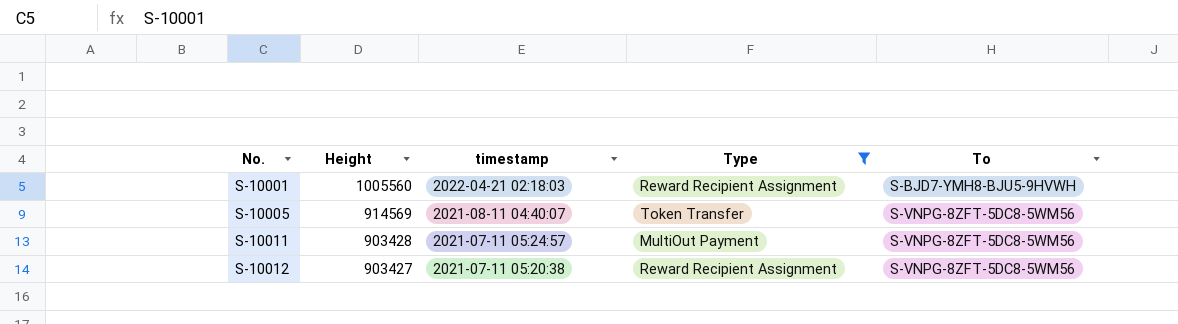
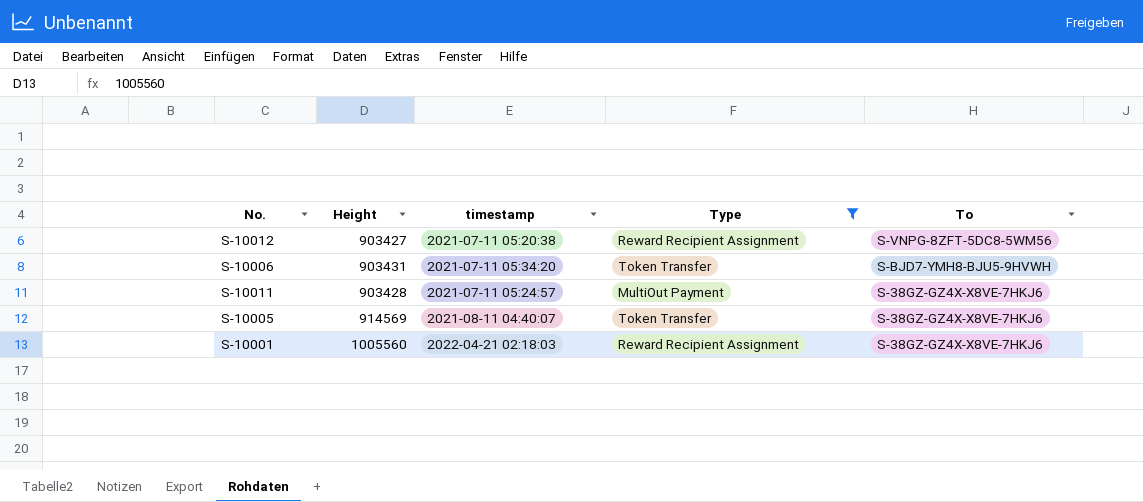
row order: No. ascending -> To descending
row S-10006: none -> 903431 | 2021-07-11 05:34:20 | Token Transfer | S-BJD7-YMH8-BJU5-9HVWH
S-10011 | To: S-VNPG-8ZFT-5DC8-5WM56 -> S-38GZ-GZ4X-X8VE-7HKJ6
S-10005 | To: S-VNPG-8ZFT-5DC8-5WM56 -> S-38GZ-GZ4X-X8VE-7HKJ6
S-10001 | To: S-BJD7-YMH8-BJU5-9HVWH -> S-38GZ-GZ4X-X8VE-7HKJ6

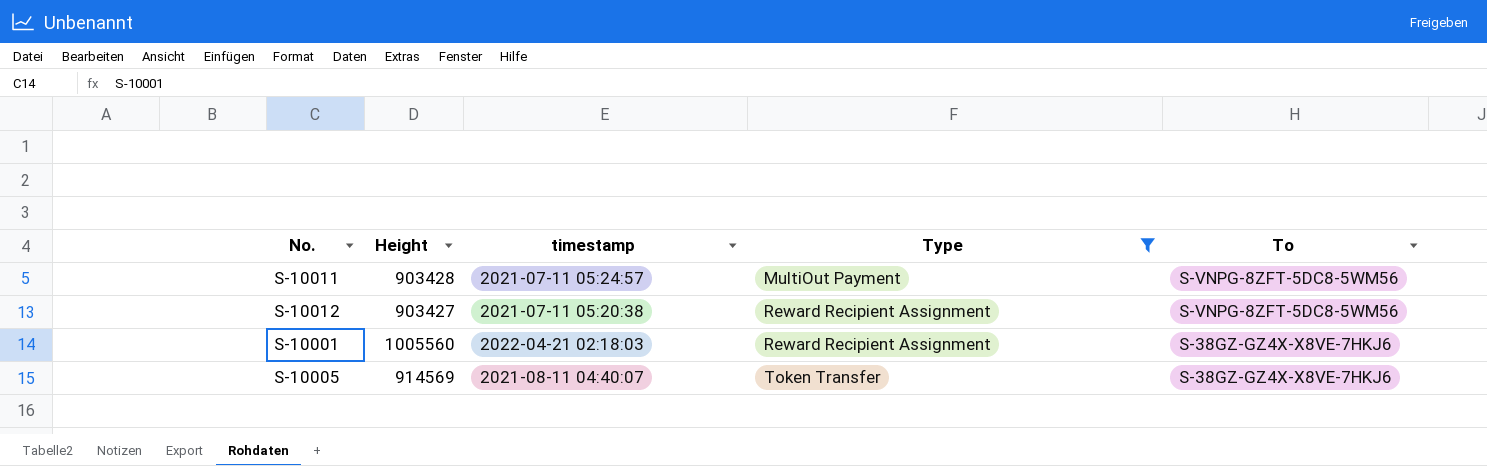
row order: To descending -> Type ascending
row S-10006: 903431 | 2021-07-11 05:34:20 | Token Transfer | S-BJD7-YMH8-BJU5-9HVWH -> none
S-10011 | To: S-38GZ-GZ4X-X8VE-7HKJ6 -> S-VNPG-8ZFT-5DC8-5WM56

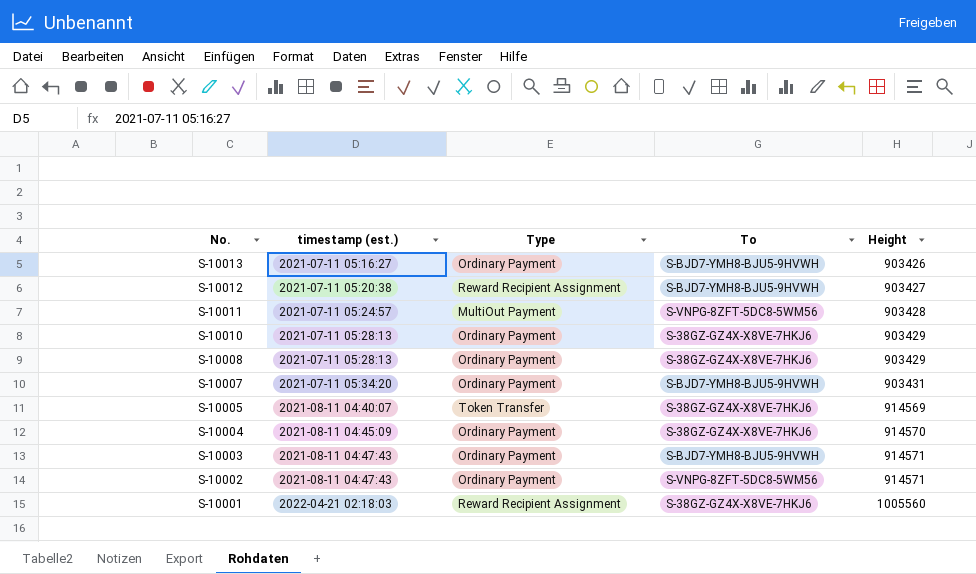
filter: Type != Ordinary Payment -> none
row order: Type ascending -> No. descending
column name: timestamp -> timestamp (est.)
column Height | position: 2 -> 5
S-10012 | To: S-VNPG-8ZFT-5DC8-5WM56 -> S-BJD7-YMH8-BJU5-9HVWH

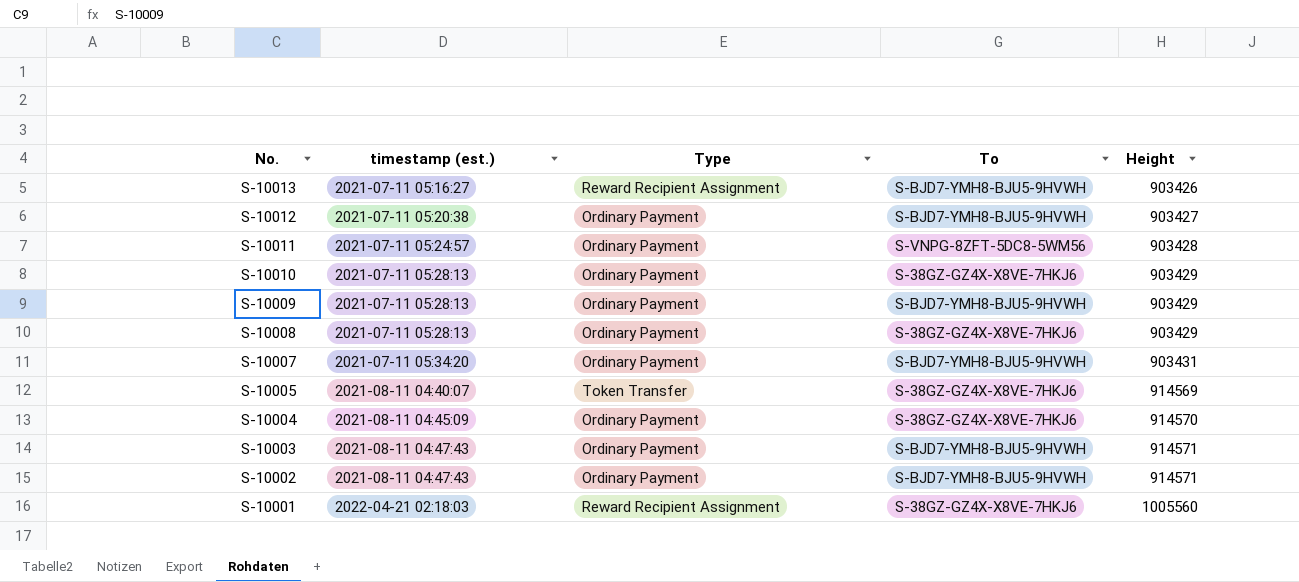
S-10013 | Type: Ordinary Payment -> Reward Recipient Assignment
S-10012 | Type: Reward Recipient Assignment -> Ordinary Payment
S-10011 | Type: MultiOut Payment -> Ordinary Payment
row S-10009: none -> 2021-07-11 05:28:13 | Ordinary Payment | S-BJD7-YMH8-BJU5-9HVWH | 903429
S-10002 | To: S-VNPG-8ZFT-5DC8-5WM56 -> S-BJD7-YMH8-BJU5-9HVWH

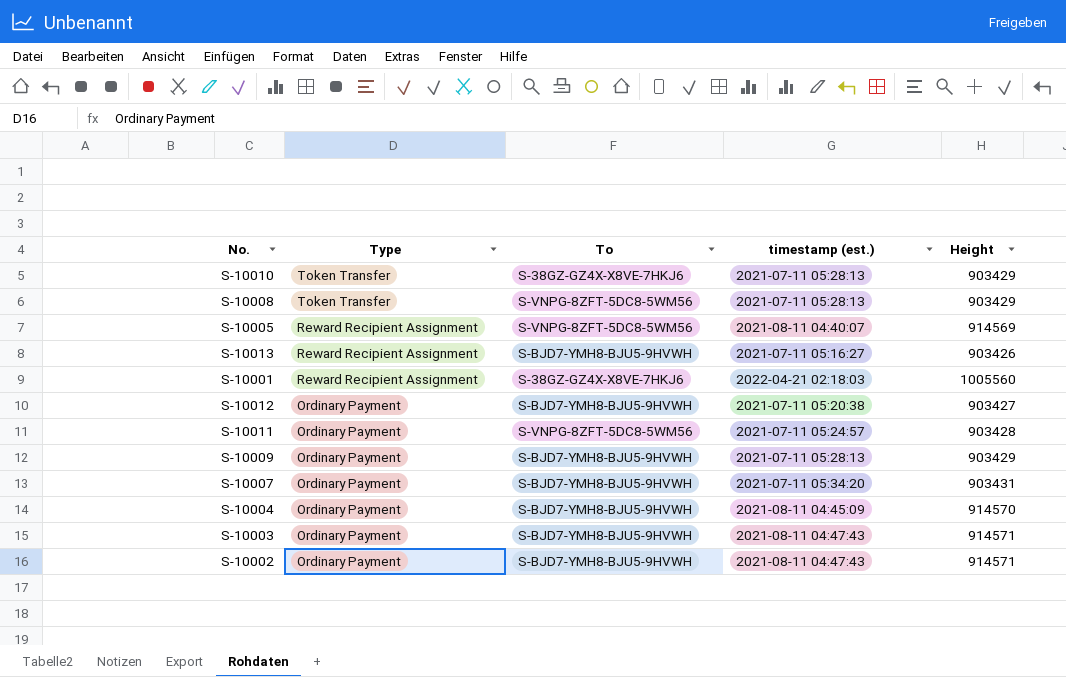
row order: No. descending -> Type descending
column timestamp (est.) | position: 2 -> 4
S-10010 | Type: Ordinary Payment -> Token Transfer
S-10008 | Type: Ordinary Payment -> Token Transfer
S-10008 | To: S-38GZ-GZ4X-X8VE-7HKJ6 -> S-VNPG-8ZFT-5DC8-5WM56
S-10005 | Type: Token Transfer -> Reward Recipient Assignment
S-10005 | To: S-38GZ-GZ4X-X8VE-7HKJ6 -> S-VNPG-8ZFT-5DC8-5WM56
S-10004 | To: S-38GZ-GZ4X-X8VE-7HKJ6 -> S-BJD7-YMH8-BJU5-9HVWH

